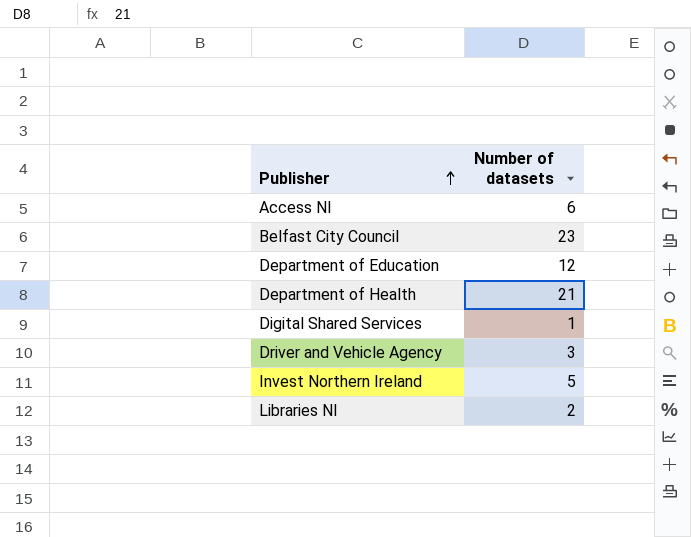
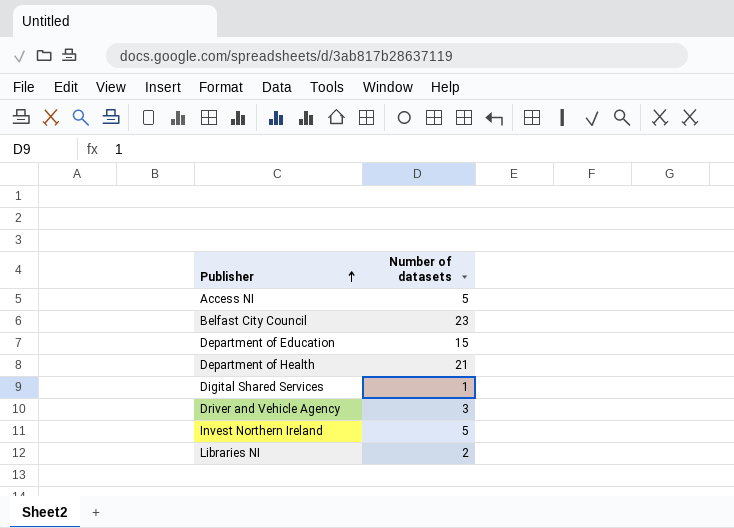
Access NI | Number of datasets: 6 -> 5
Department of Education | Number of datasets: 12 -> 15

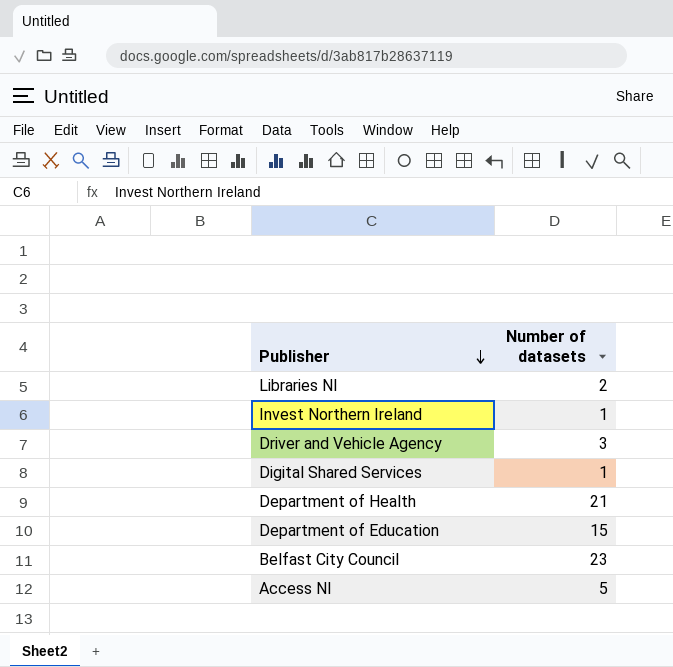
row order: Publisher ascending -> Publisher descending
Invest Northern Ireland | Number of datasets: 5 -> 1

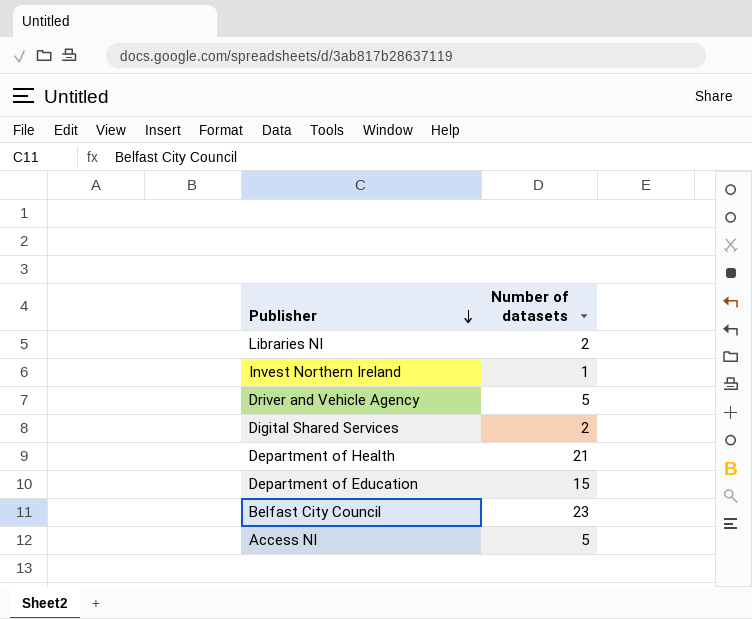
Driver and Vehicle Agency | Number of datasets: 3 -> 5
Digital Shared Services | Number of datasets: 1 -> 2

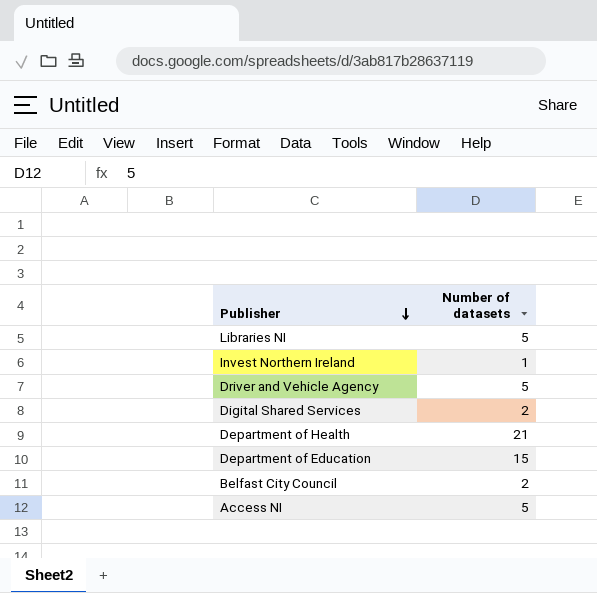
Libraries NI | Number of datasets: 2 -> 5
Belfast City Council | Number of datasets: 23 -> 2

